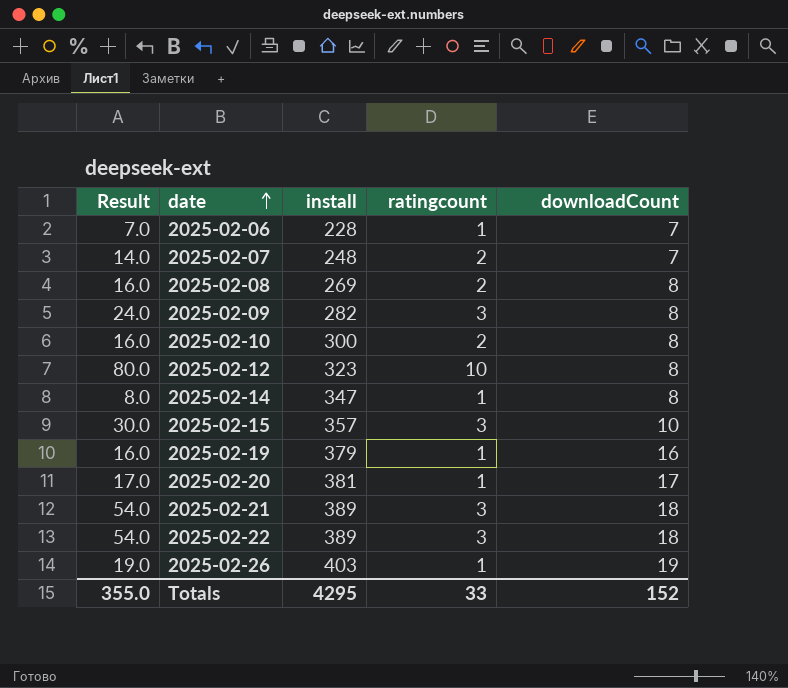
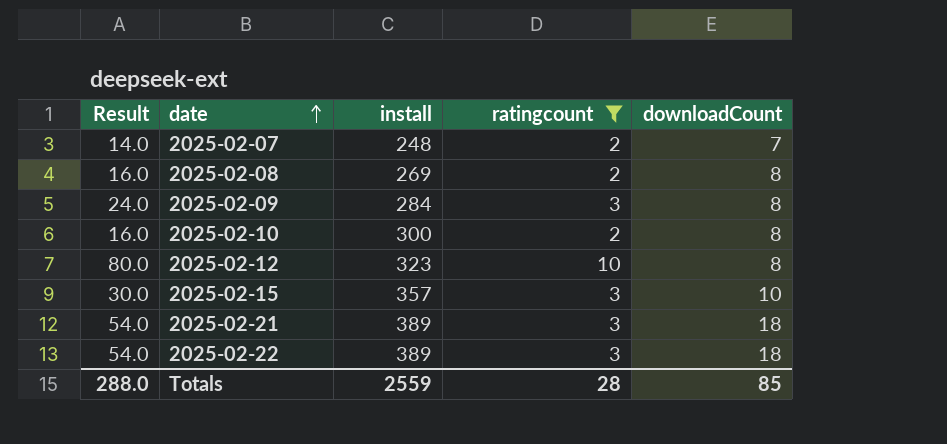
filter: none -> ratingcount != 1
2025-02-09 | install: 282 -> 284
Totals | Result: 355.0 -> 288.0
Totals | install: 4295 -> 2559
Totals | ratingcount: 33 -> 28
Totals | downloadCount: 152 -> 85

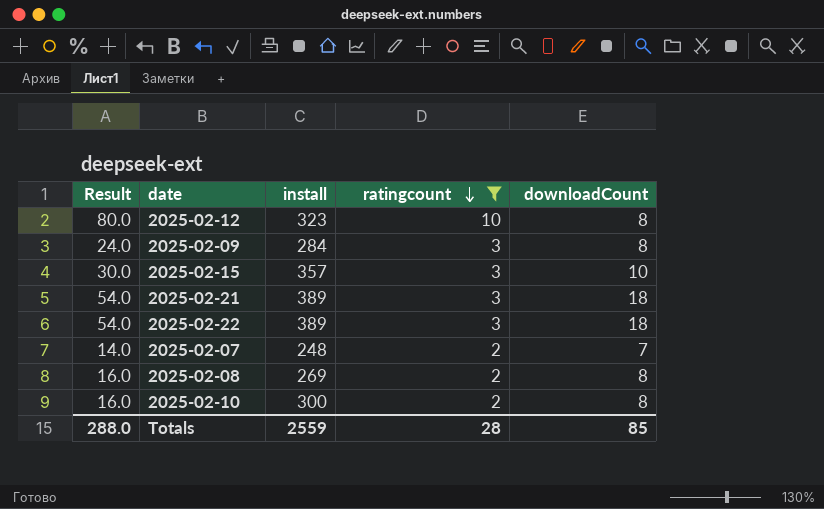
row order: date ascending -> ratingcount descending

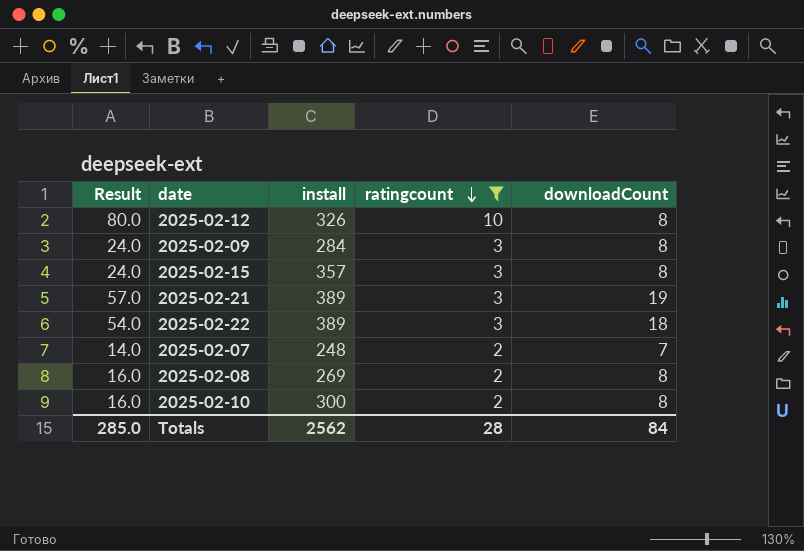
2025-02-12 | install: 323 -> 326
2025-02-15 | Result: 30.0 -> 24.0
2025-02-15 | downloadCount: 10 -> 8
2025-02-21 | Result: 54.0 -> 57.0
2025-02-21 | downloadCount: 18 -> 19
Totals | Result: 288.0 -> 285.0
Totals | install: 2559 -> 2562
Totals | downloadCount: 85 -> 84

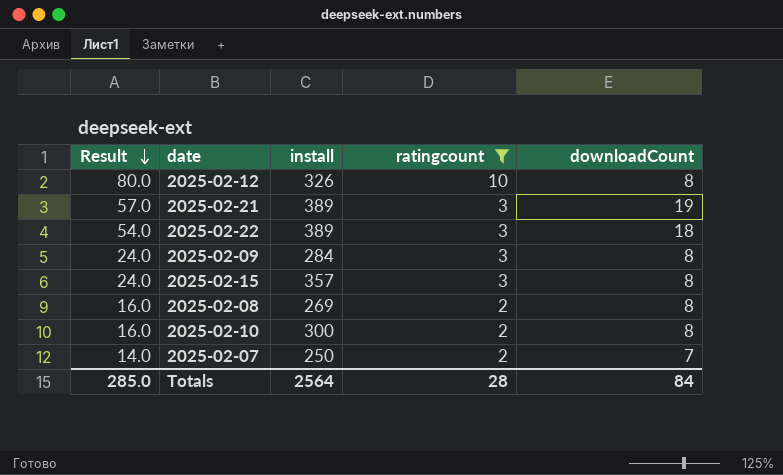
row order: ratingcount descending -> Result descending
2025-02-07 | install: 248 -> 250
Totals | install: 2562 -> 2564

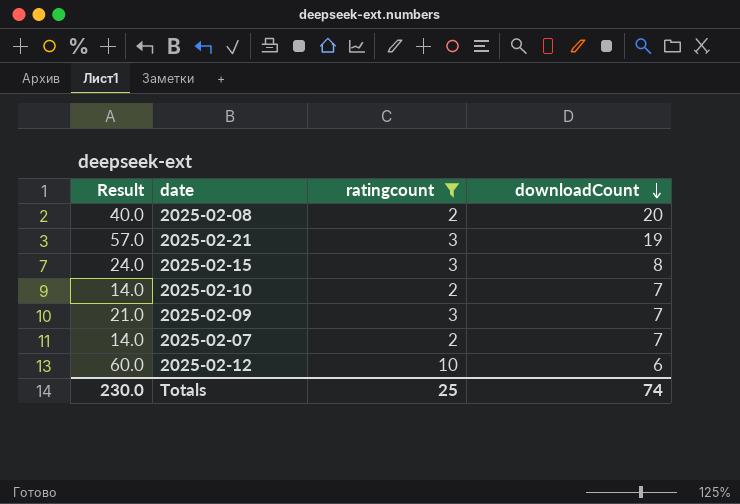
row order: Result descending -> downloadCount descending
column install | position: 3 -> none
row 2025-02-22: 54.0 | 389 | 3 | 18 -> none
2025-02-08 | Result: 16.0 -> 40.0
2025-02-08 | downloadCount: 8 -> 20
2025-02-10 | Result: 16.0 -> 14.0
2025-02-10 | downloadCount: 8 -> 7
2025-02-09 | Result: 24.0 -> 21.0
2025-02-09 | downloadCount: 8 -> 7
2025-02-12 | Result: 80.0 -> 60.0
2025-02-12 | downloadCount: 8 -> 6
Totals | Result: 285.0 -> 230.0
Totals | ratingcount: 28 -> 25
Totals | downloadCount: 84 -> 74

